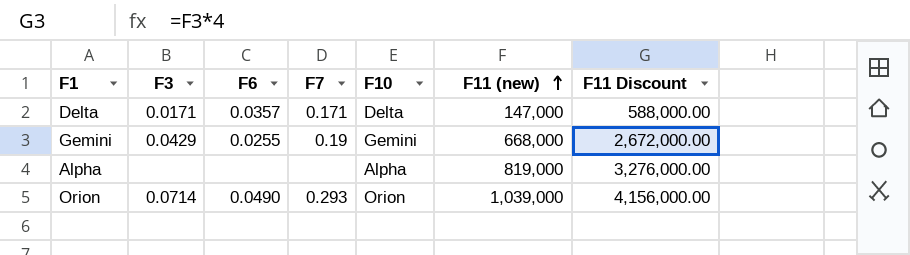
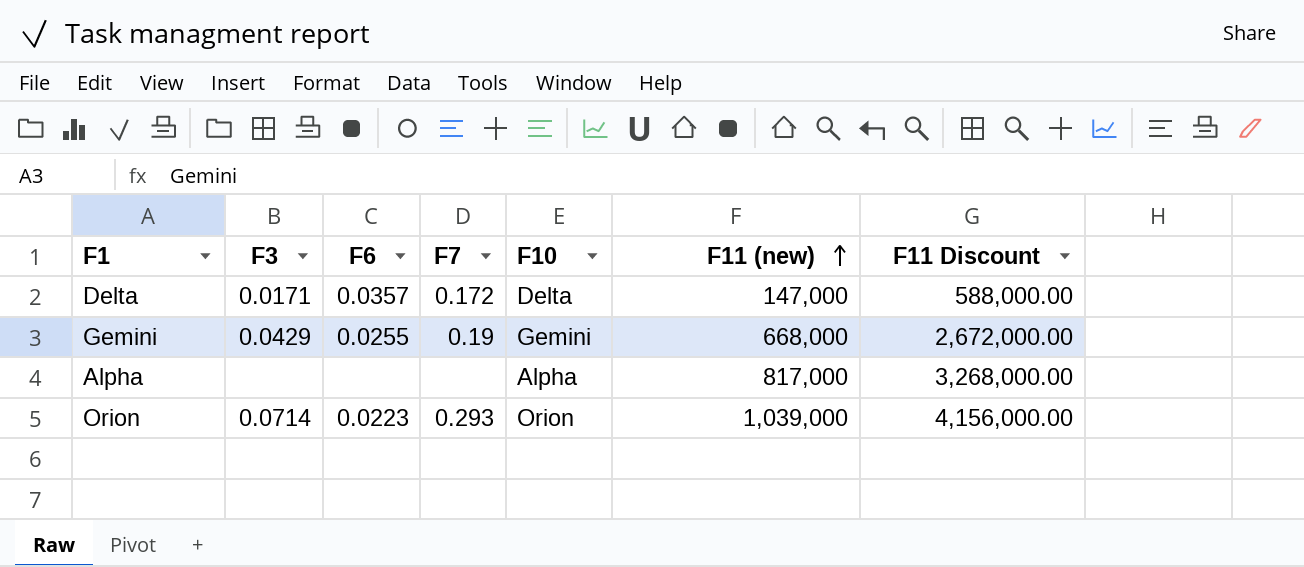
Delta | F7: 0.171 -> 0.172
Alpha | F11 (new): 819,000 -> 817,000
Alpha | F11 Discount: 3,276,000.00 -> 3,268,000.00
Orion | F6: 0.0490 -> 0.0223

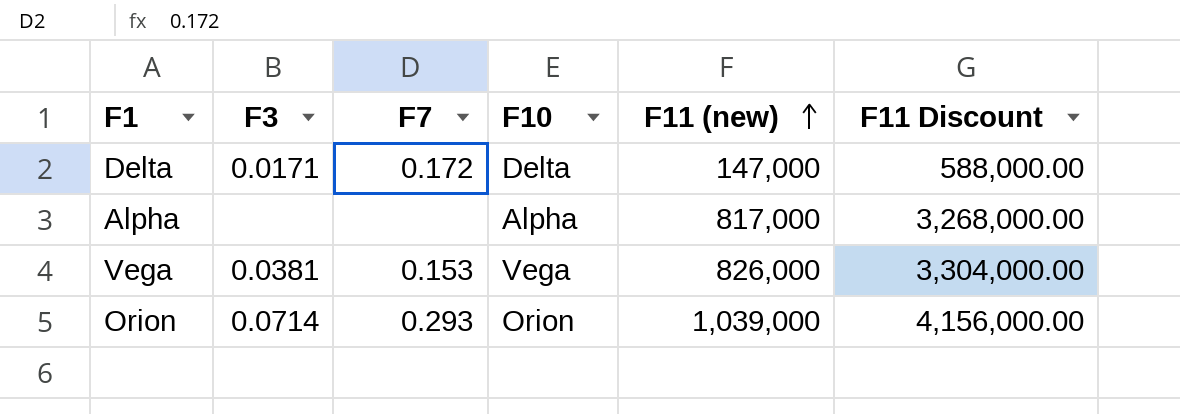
column F6 | position: 3 -> none
row Gemini: 0.0429 | 0.0255 | 0.19 | Gemini | 668,000 | 2,672,000.00 -> none
row Vega: none -> 0.0381 | 0.153 | Vega | 826,000 | 3,304,000.00

